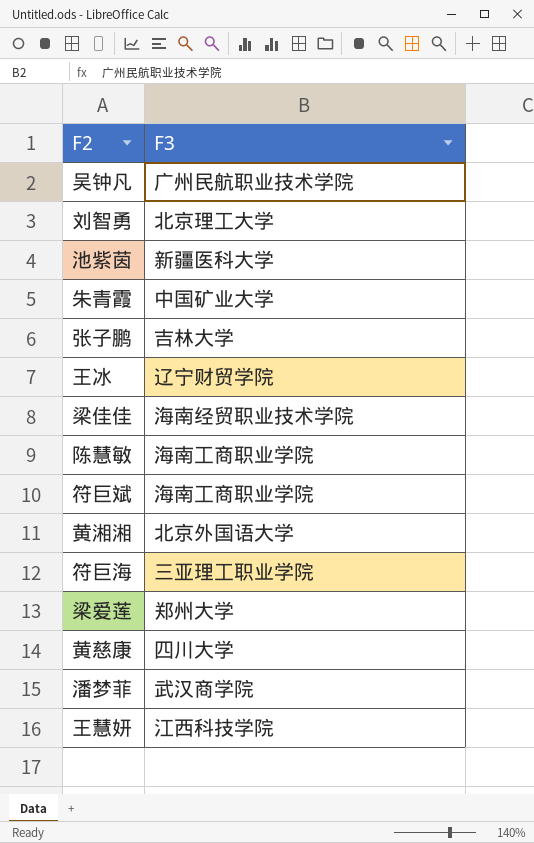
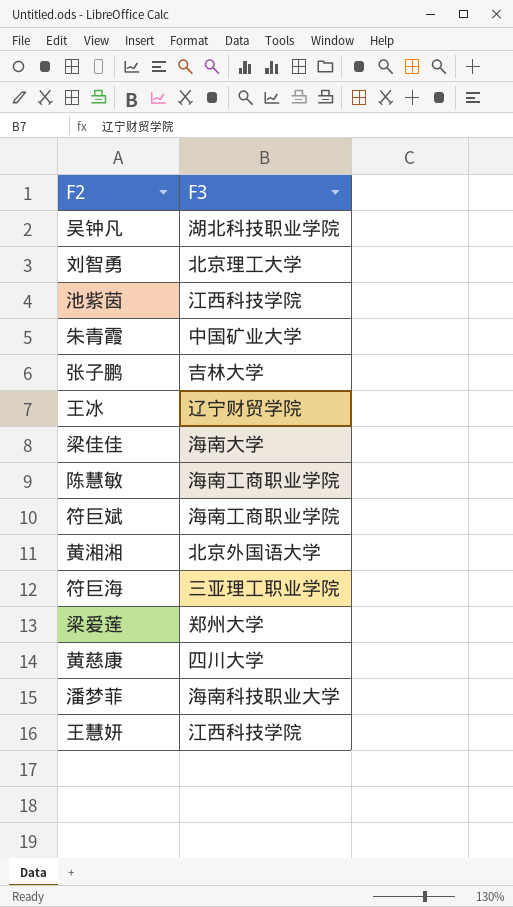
吴钟凡 | F3: 广州民航职业技术学院 -> 湖北科技职业学院
池紫茵 | F3: 新疆医科大学 -> 江西科技学院
梁佳佳 | F3: 海南经贸职业技术学院 -> 海南大学
潘梦菲 | F3: 武汉商学院 -> 海南科技职业大学

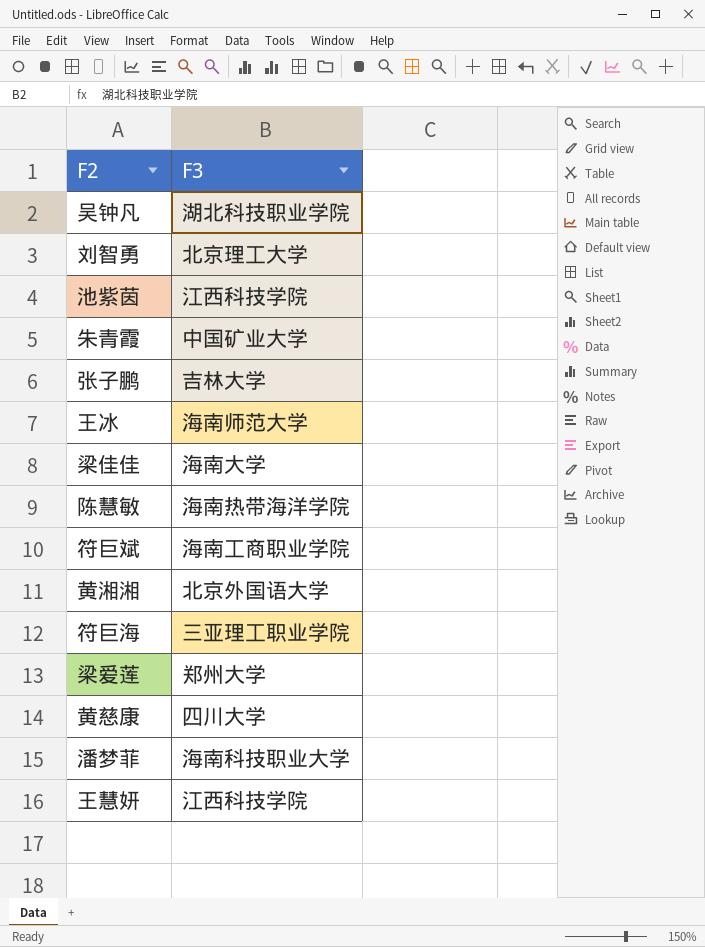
王冰 | F3: 辽宁财贸学院 -> 海南师范大学
陈慧敏 | F3: 海南工商职业学院 -> 海南热带海洋学院

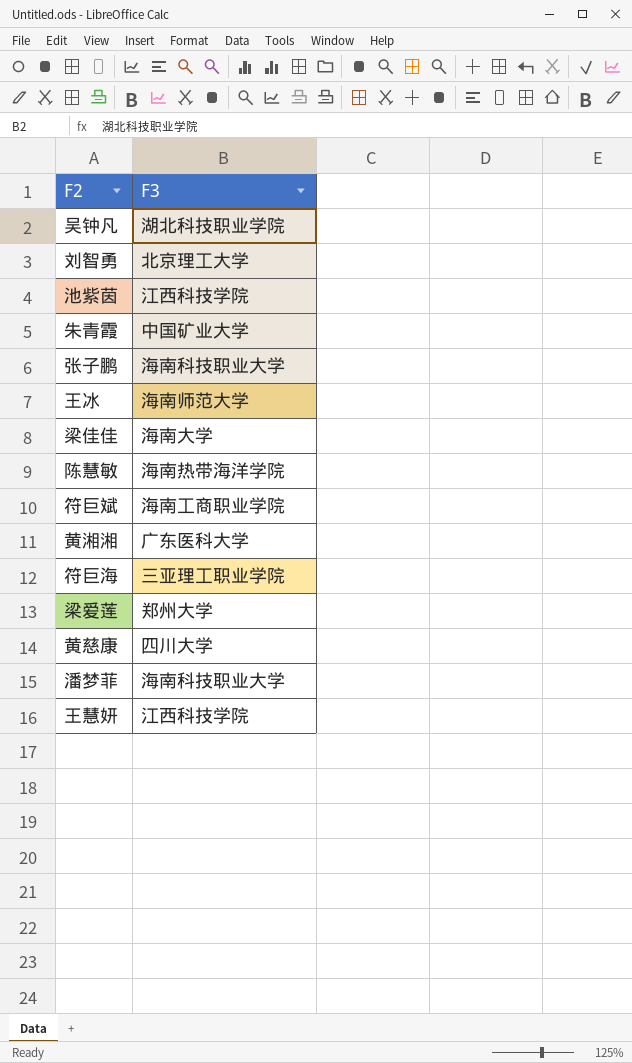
张子鹏 | F3: 吉林大学 -> 海南科技职业大学
黄湘湘 | F3: 北京外国语大学 -> 广东医科大学

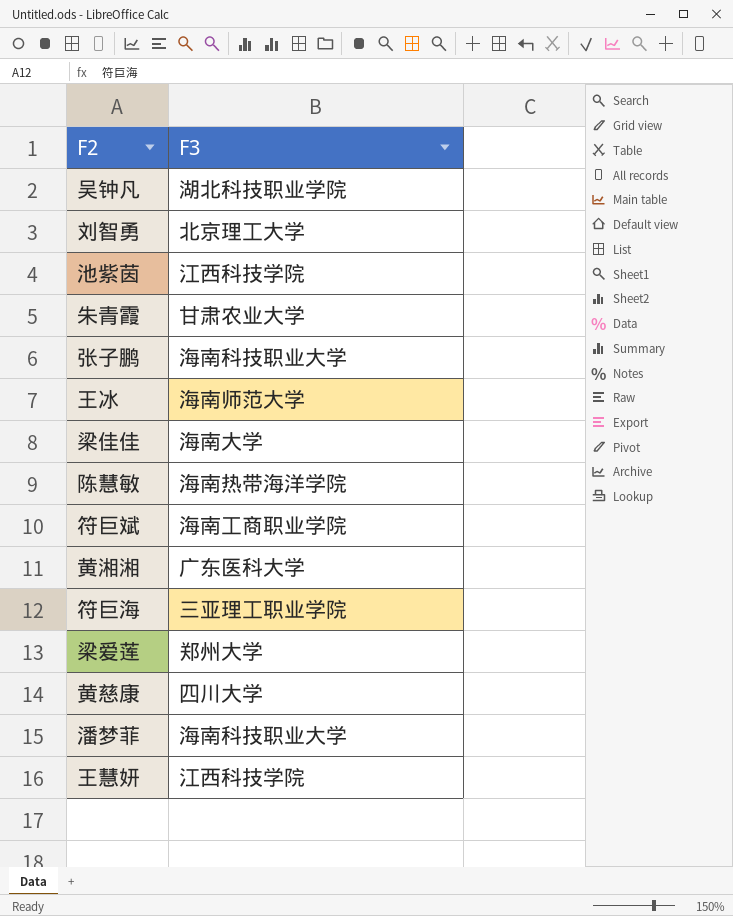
朱青霞 | F3: 中国矿业大学 -> 甘肃农业大学

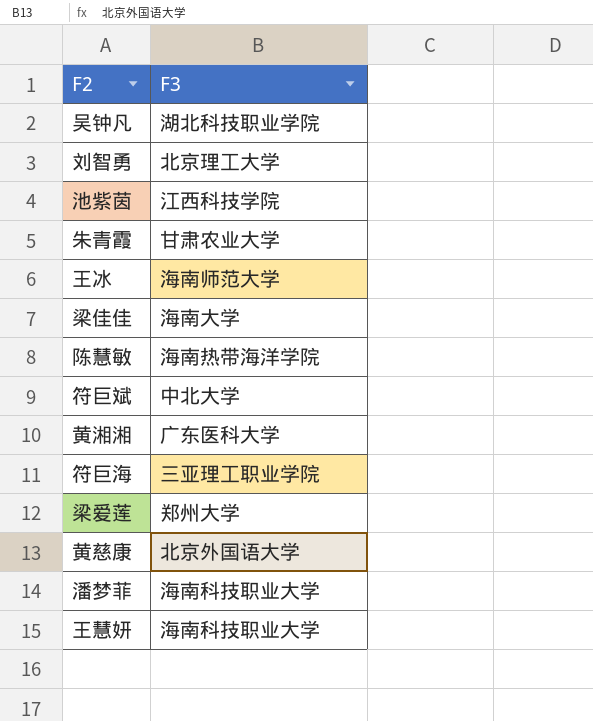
row 张子鹏: 海南科技职业大学 -> none
符巨斌 | F3: 海南工商职业学院 -> 中北大学
黄慈康 | F3: 四川大学 -> 北京外国语大学
王慧妍 | F3: 江西科技学院 -> 海南科技职业大学

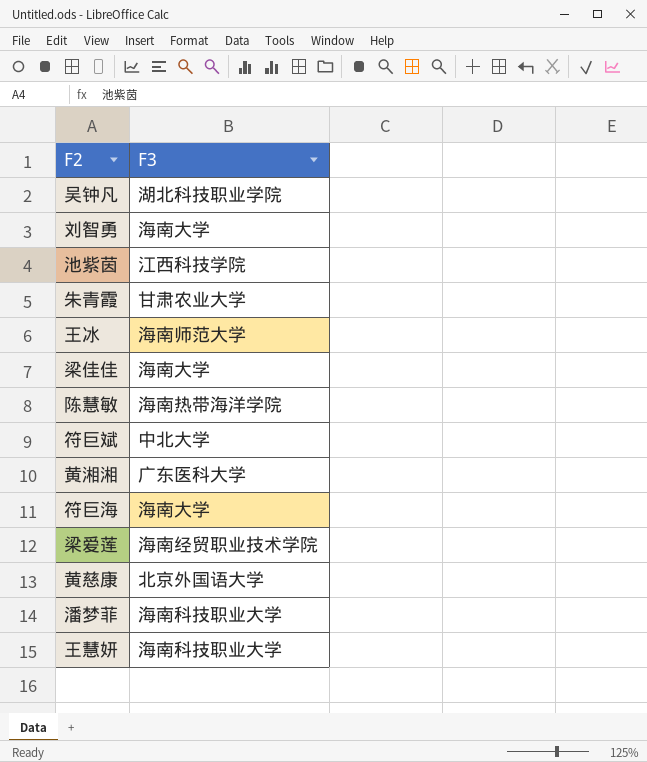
刘智勇 | F3: 北京理工大学 -> 海南大学
符巨海 | F3: 三亚理工职业学院 -> 海南大学
梁爱莲 | F3: 郑州大学 -> 海南经贸职业技术学院

